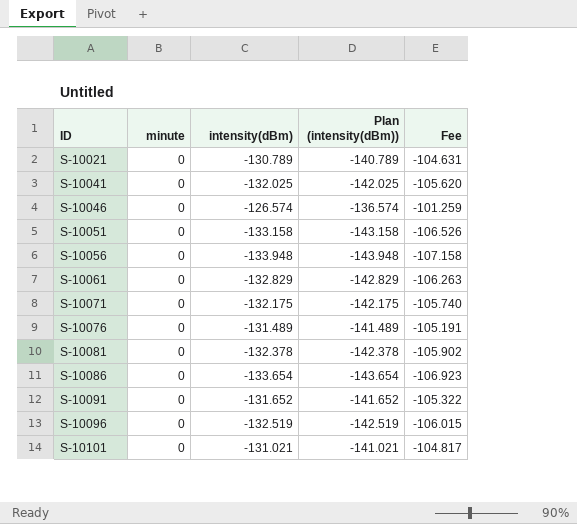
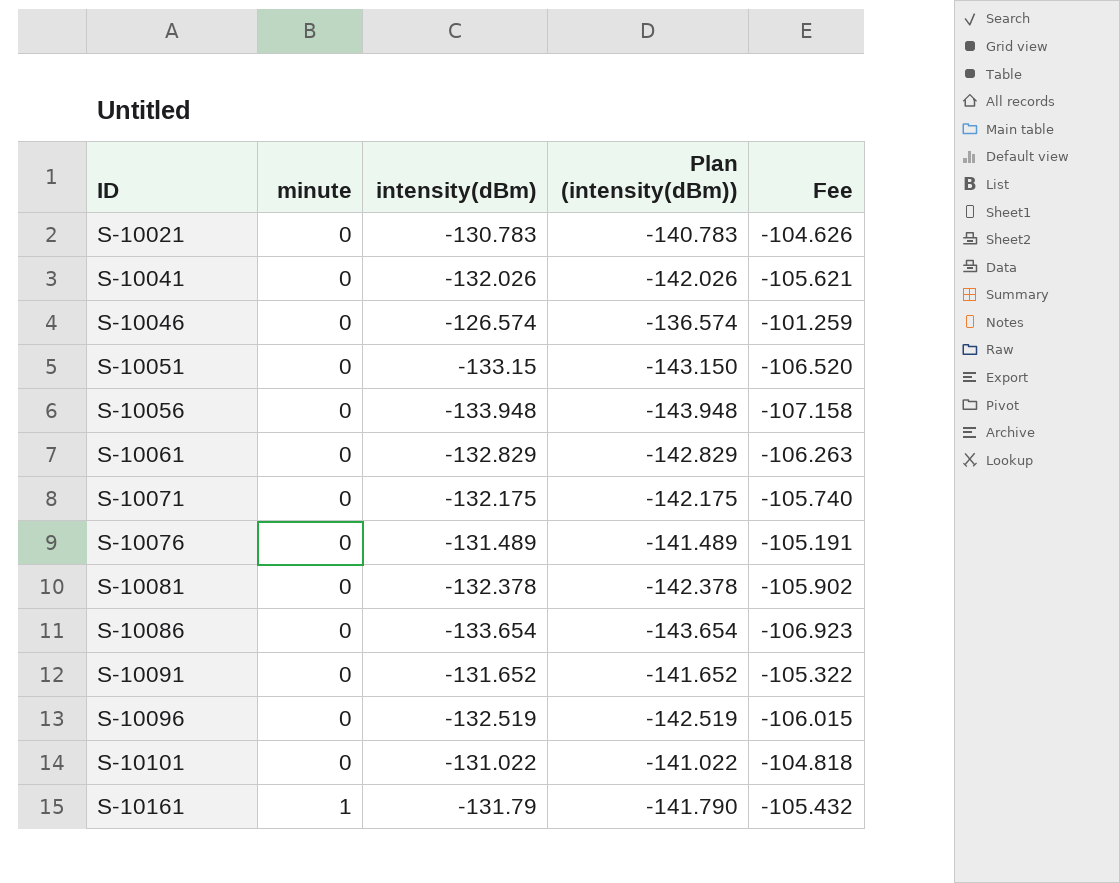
S-10021 | intensity(dBm): -130.789 -> -130.783
S-10021 | Plan (intensity(dBm)): -140.789 -> -140.783
S-10021 | Fee: -104.631 -> -104.626
S-10041 | intensity(dBm): -132.025 -> -132.026
S-10041 | Plan (intensity(dBm)): -142.025 -> -142.026
S-10041 | Fee: -105.620 -> -105.621
S-10051 | intensity(dBm): -133.158 -> -133.15
S-10051 | Plan (intensity(dBm)): -143.158 -> -143.150
S-10051 | Fee: -106.526 -> -106.520
S-10101 | intensity(dBm): -131.021 -> -131.022
S-10101 | Plan (intensity(dBm)): -141.021 -> -141.022
S-10101 | Fee: -104.817 -> -104.818
row S-10161: none -> 1 | -131.79 | -141.790 | -105.432

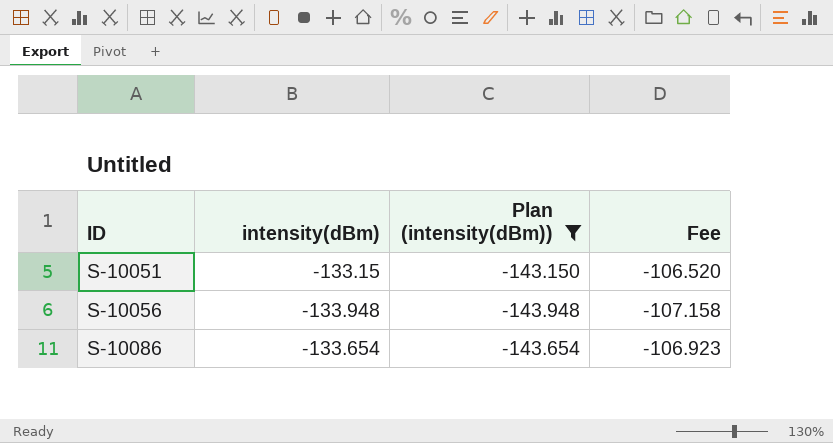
filter: none -> Plan (intensity(dBm)) <= -143.150
column minute | position: 2 -> none

